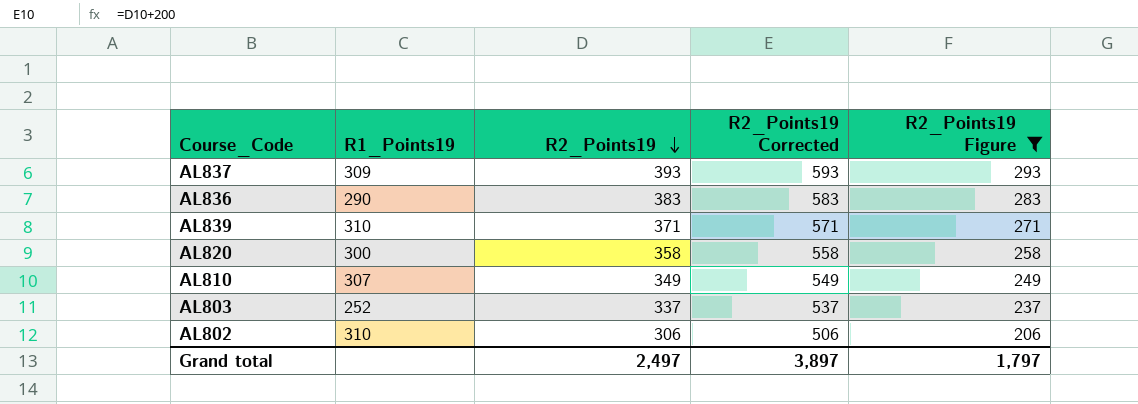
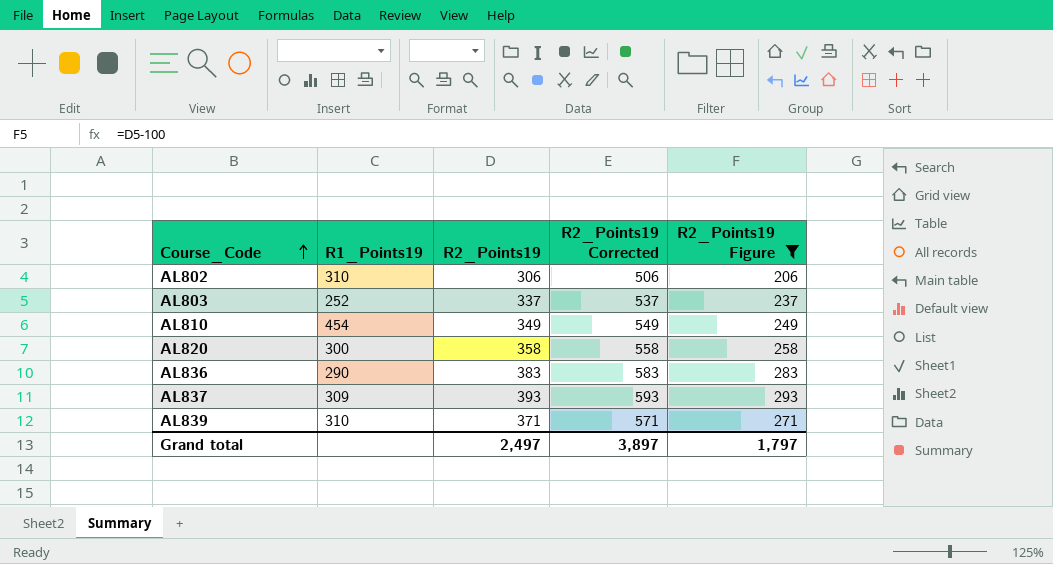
row order: R2_Points19 descending -> Course_Code ascending
AL810 | R1_Points19: 307 -> 454

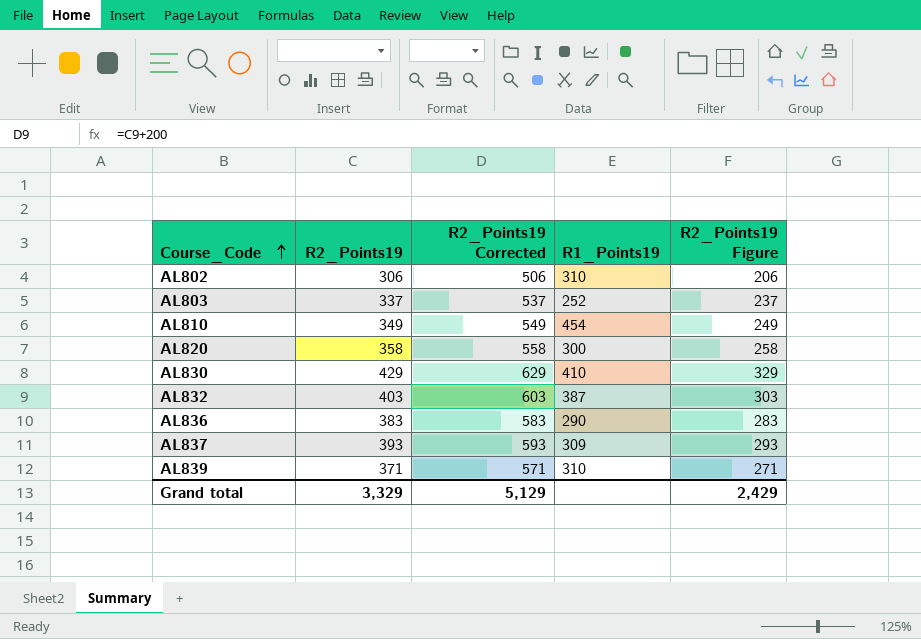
filter: R2_Points19 Figure <= 293 -> none
column R1_Points19 | position: 2 -> 4
Grand total | R2_Points19: 2,497 -> 3,329
Grand total | R2_Points19 Corrected: 3,897 -> 5,129
Grand total | R2_Points19 Figure: 1,797 -> 2,429

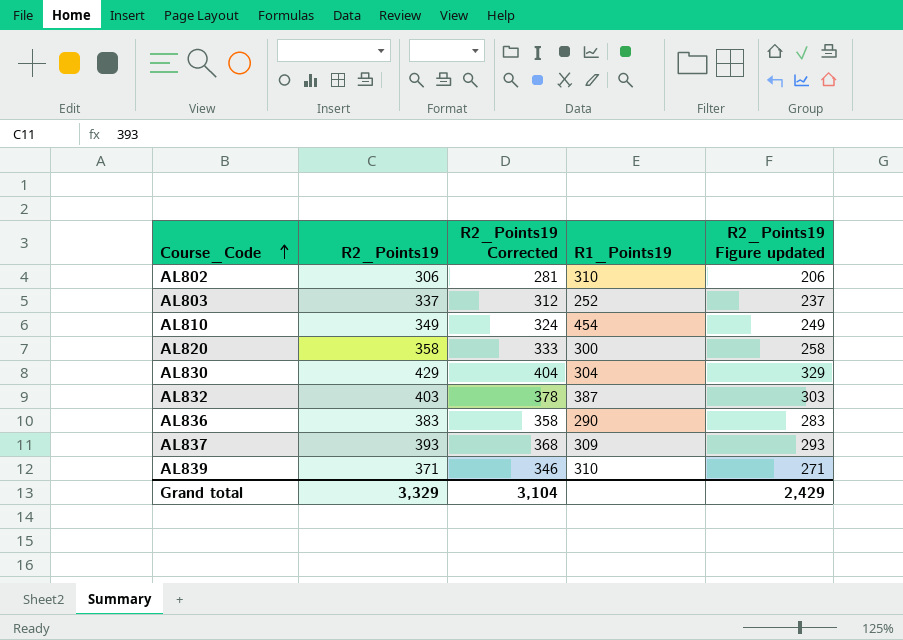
column R2_Points19 Corrected | formula: [R2_Points19] + 200 -> [R2_Points19] - 25
column name: R2_Points19 Figure -> R2_Points19 Figure updated
AL830 | R1_Points19: 410 -> 304
Grand total | R2_Points19 Corrected: 5,129 -> 3,104

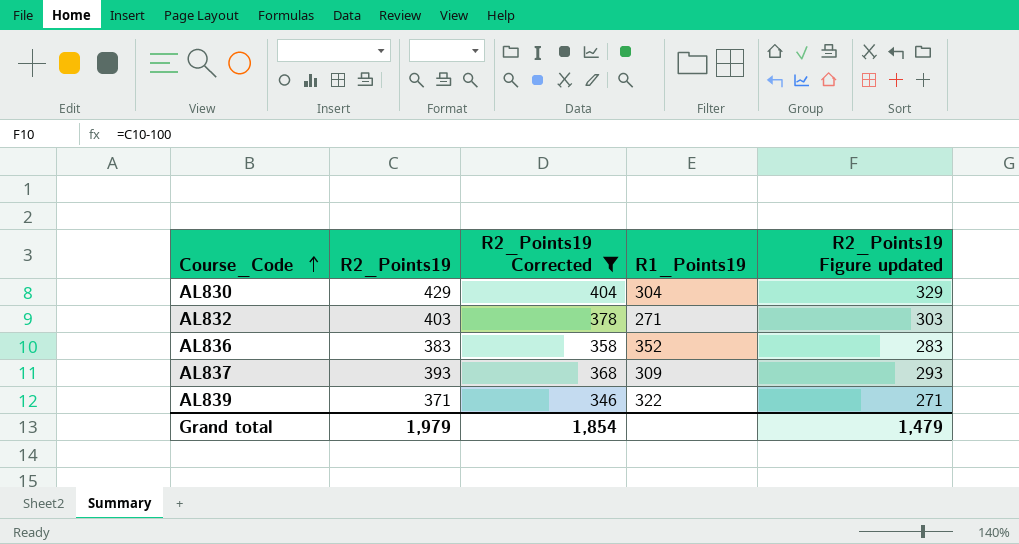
filter: none -> R2_Points19 Corrected >= 346
AL832 | R1_Points19: 387 -> 271
AL836 | R1_Points19: 290 -> 352
AL839 | R1_Points19: 310 -> 322
Grand total | R2_Points19: 3,329 -> 1,979
Grand total | R2_Points19 Corrected: 3,104 -> 1,854
Grand total | R2_Points19 Figure updated: 2,429 -> 1,479

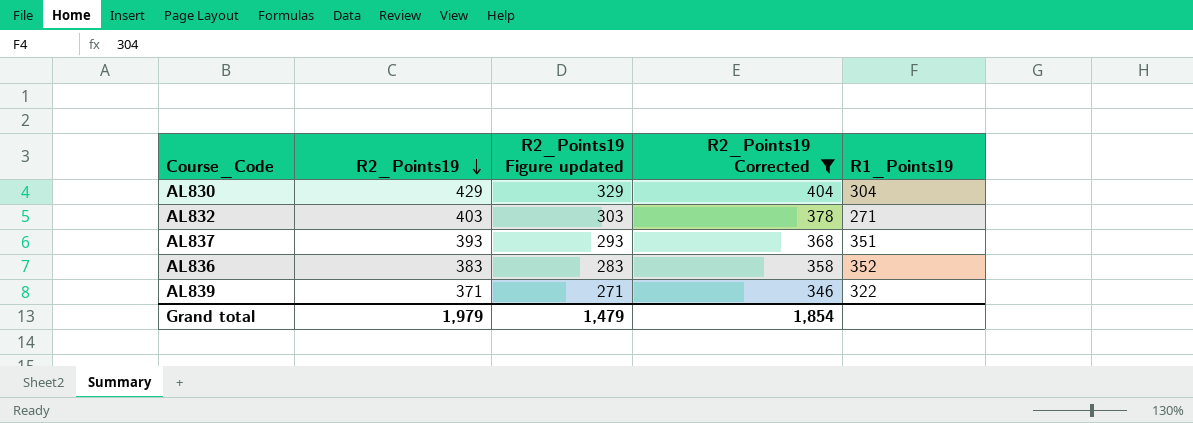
row order: Course_Code ascending -> R2_Points19 descending
column R2_Points19 Figure updated | position: 5 -> 3
AL837 | R1_Points19: 309 -> 351

